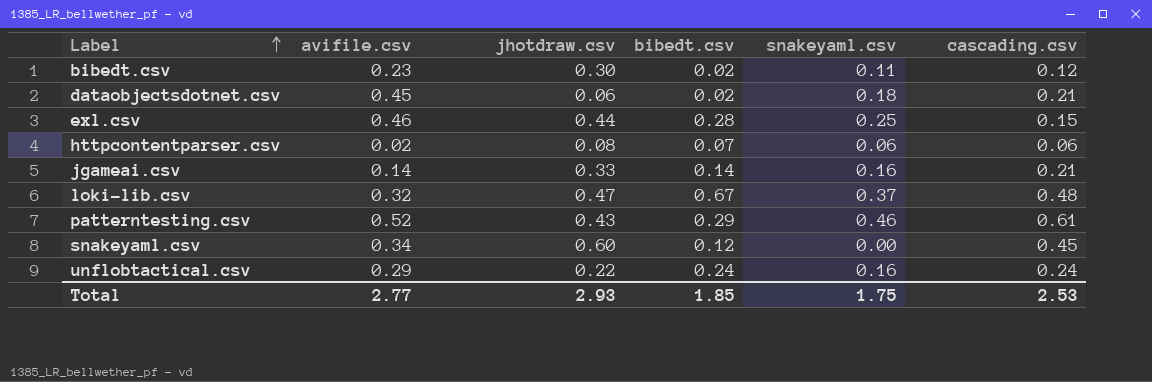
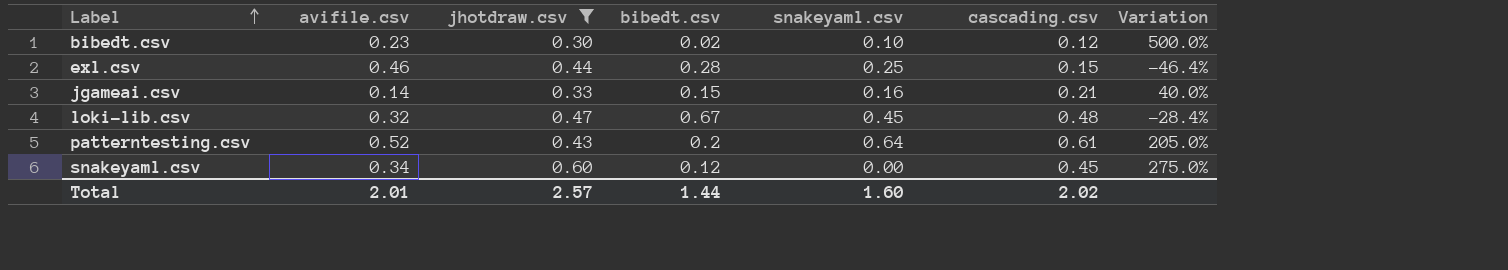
filter: none -> jhotdraw.csv >= 0.30
column Variation | formula: none -> ([cascading.csv] - [bibedt.csv]) / [bibedt.csv]
bibedt.csv | snakeyaml.csv: 0.11 -> 0.10
jgameai.csv | bibedt.csv: 0.14 -> 0.15
loki-lib.csv | snakeyaml.csv: 0.37 -> 0.45
patterntesting.csv | bibedt.csv: 0.29 -> 0.2
patterntesting.csv | snakeyaml.csv: 0.46 -> 0.64
Total | avifile.csv: 2.77 -> 2.01
Total | jhotdraw.csv: 2.93 -> 2.57
Total | bibedt.csv: 1.85 -> 1.44
Total | snakeyaml.csv: 1.75 -> 1.60
Total | cascading.csv: 2.53 -> 2.02

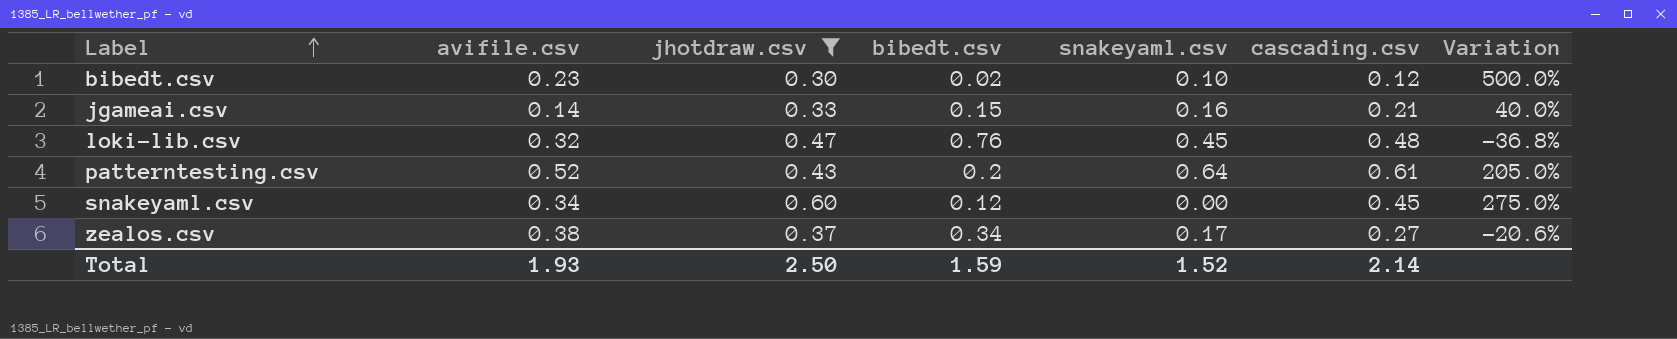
row exl.csv: 0.46 | 0.44 | 0.28 | 0.25 | 0.15 | -46.4% -> none
loki-lib.csv | bibedt.csv: 0.67 -> 0.76
loki-lib.csv | Variation: -28.4% -> -36.8%
row zealos.csv: none -> 0.38 | 0.37 | 0.34 | 0.17 | 0.27 | -20.6%
Total | avifile.csv: 2.01 -> 1.93
Total | jhotdraw.csv: 2.57 -> 2.50
Total | bibedt.csv: 1.44 -> 1.59
Total | snakeyaml.csv: 1.60 -> 1.52
Total | cascading.csv: 2.02 -> 2.14

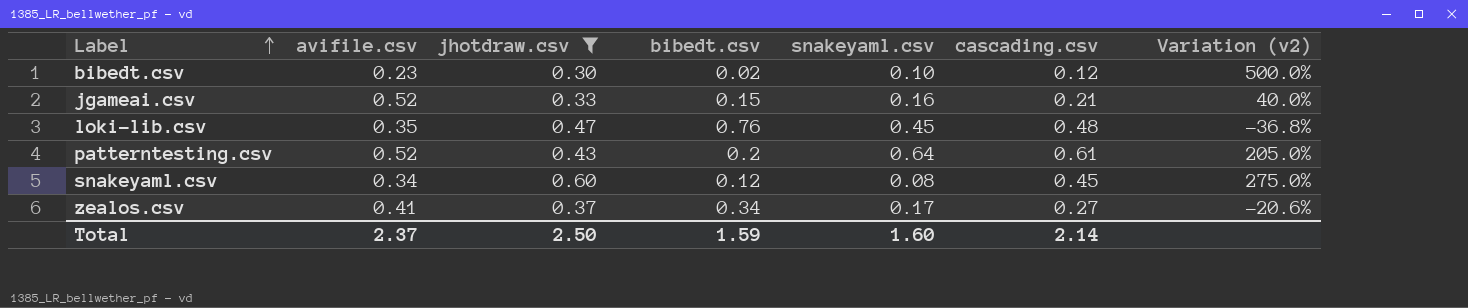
column name: Variation -> Variation (v2)
jgameai.csv | avifile.csv: 0.14 -> 0.52
loki-lib.csv | avifile.csv: 0.32 -> 0.35
snakeyaml.csv | snakeyaml.csv: 0.00 -> 0.08
zealos.csv | avifile.csv: 0.38 -> 0.41
Total | avifile.csv: 1.93 -> 2.37
Total | snakeyaml.csv: 1.52 -> 1.60

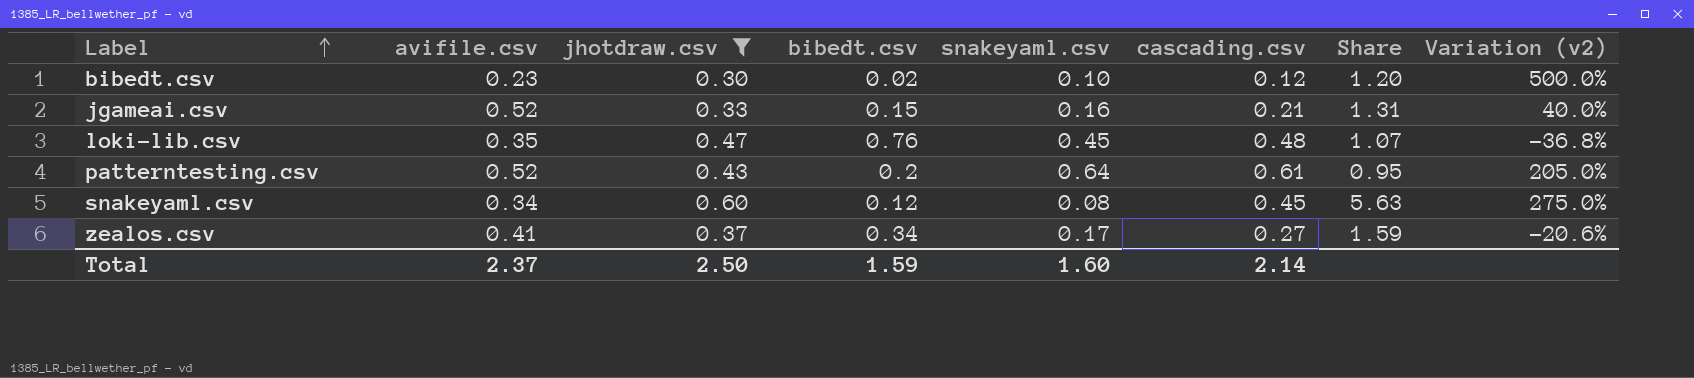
column Share | formula: none -> [cascading.csv] / [snakeyaml.csv]

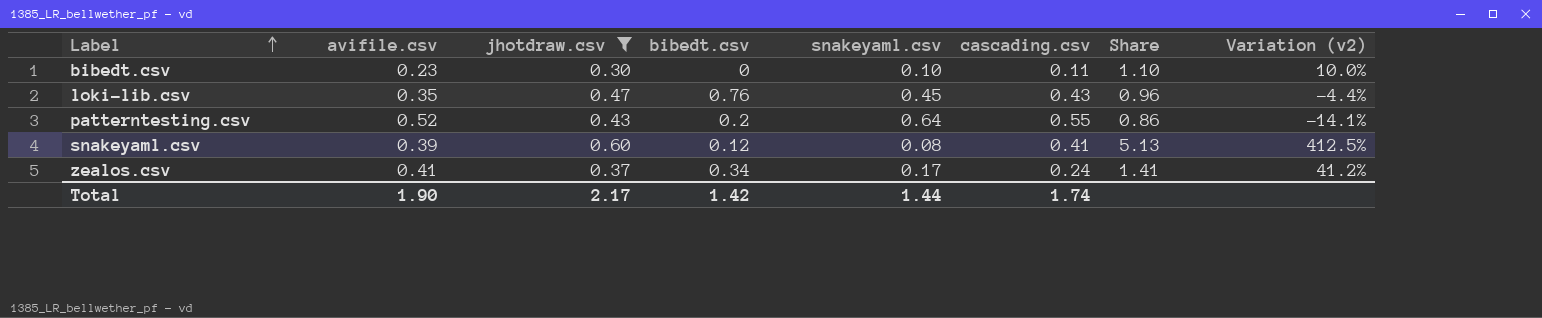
column Variation (v2) | formula: ([cascading.csv] - [bibedt.csv]) / [bibedt.csv] -> ([cascading.csv] - [snakeyaml.csv]) / [snakeyaml.csv]
row jgameai.csv: 0.52 | 0.33 | 0.15 | 0.16 | 0.21 | 1.31 | 40.0% -> none
bibedt.csv | bibedt.csv: 0.02 -> 0
bibedt.csv | cascading.csv: 0.12 -> 0.11
bibedt.csv | Share: 1.20 -> 1.10
loki-lib.csv | cascading.csv: 0.48 -> 0.43
loki-lib.csv | Share: 1.07 -> 0.96
patterntesting.csv | cascading.csv: 0.61 -> 0.55
patterntesting.csv | Share: 0.95 -> 0.86
snakeyaml.csv | avifile.csv: 0.34 -> 0.39
snakeyaml.csv | cascading.csv: 0.45 -> 0.41
snakeyaml.csv | Share: 5.63 -> 5.13
zealos.csv | cascading.csv: 0.27 -> 0.24
zealos.csv | Share: 1.59 -> 1.41
Total | avifile.csv: 2.37 -> 1.90
Total | jhotdraw.csv: 2.50 -> 2.17
Total | bibedt.csv: 1.59 -> 1.42
Total | snakeyaml.csv: 1.60 -> 1.44
Total | cascading.csv: 2.14 -> 1.74

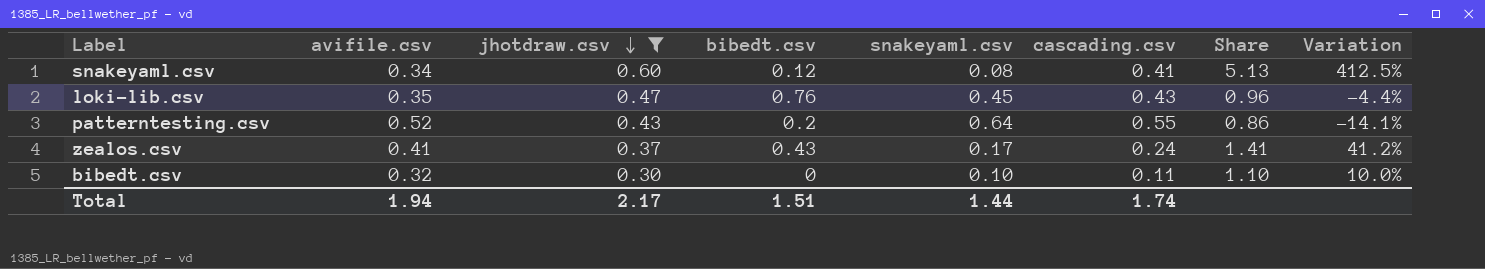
row order: Label ascending -> jhotdraw.csv descending
column name: Variation (v2) -> Variation
snakeyaml.csv | avifile.csv: 0.39 -> 0.34
zealos.csv | bibedt.csv: 0.34 -> 0.43
bibedt.csv | avifile.csv: 0.23 -> 0.32
Total | avifile.csv: 1.90 -> 1.94
Total | bibedt.csv: 1.42 -> 1.51

